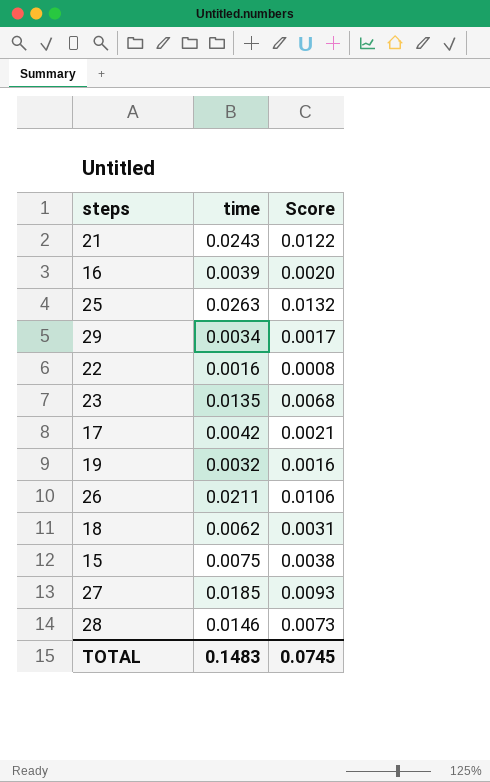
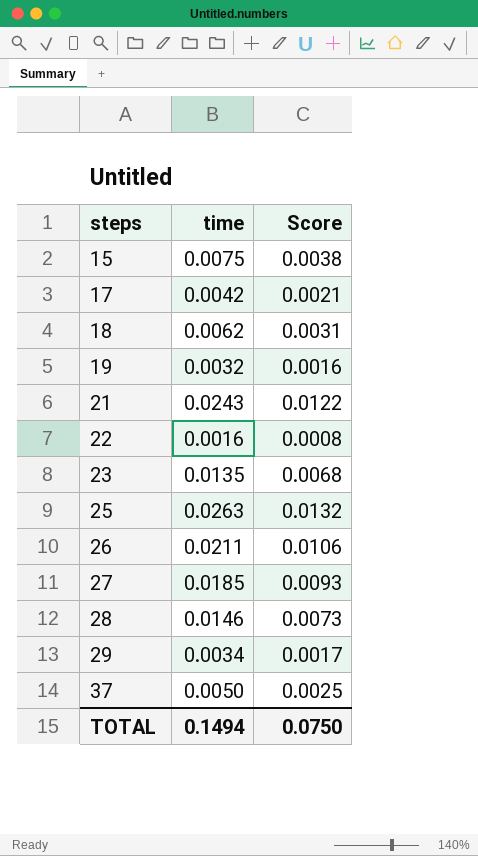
row order: none -> steps ascending
row 16: 0.0039 | 0.0020 -> none
row 37: none -> 0.0050 | 0.0025
TOTAL | time: 0.1483 -> 0.1494
TOTAL | Score: 0.0745 -> 0.0750

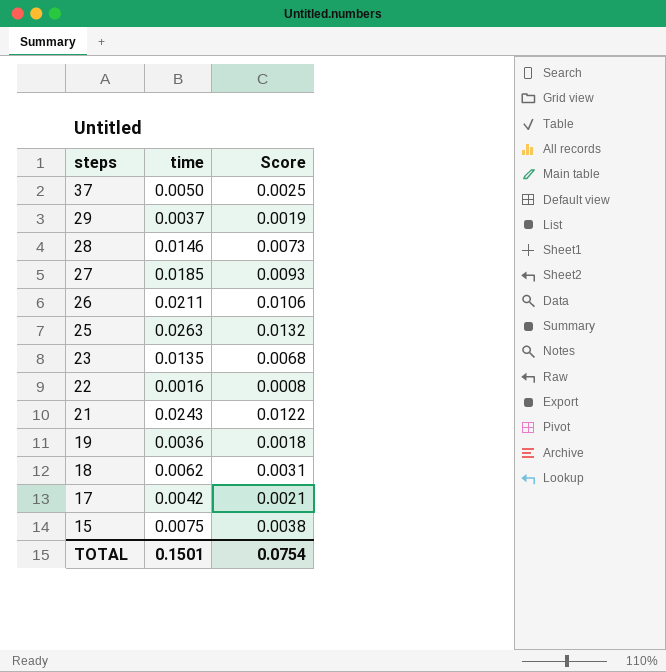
row order: steps ascending -> steps descending
29 | time: 0.0034 -> 0.0037
29 | Score: 0.0017 -> 0.0019
19 | time: 0.0032 -> 0.0036
19 | Score: 0.0016 -> 0.0018
TOTAL | time: 0.1494 -> 0.1501
TOTAL | Score: 0.0750 -> 0.0754

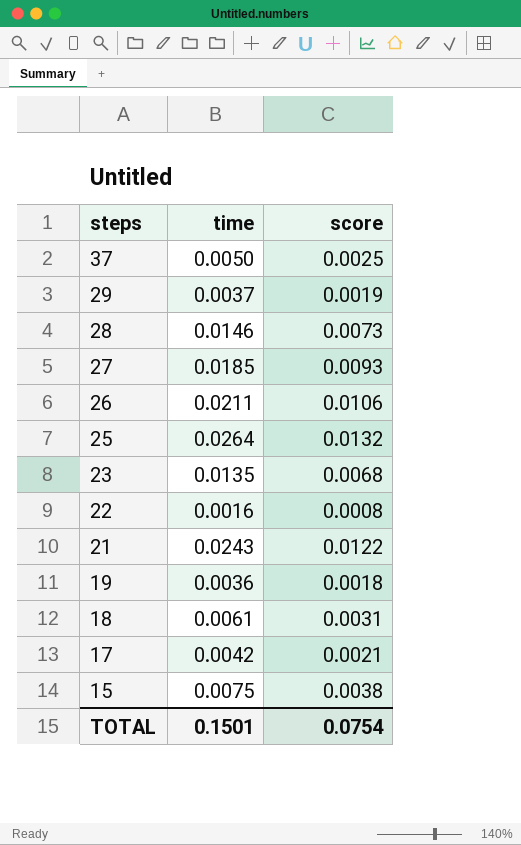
column name: Score -> score
25 | time: 0.0263 -> 0.0264
18 | time: 0.0062 -> 0.0061

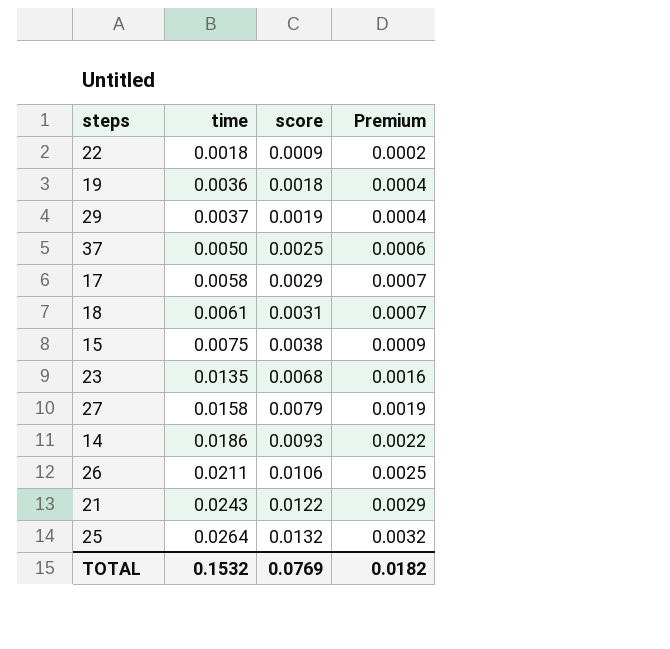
row order: steps descending -> time ascending
column Premium | formula: none -> [time] * 0.12
row 28: 0.0146 | 0.0073 -> none
22 | time: 0.0016 -> 0.0018
22 | score: 0.0008 -> 0.0009
17 | time: 0.0042 -> 0.0058
17 | score: 0.0021 -> 0.0029
27 | time: 0.0185 -> 0.0158
27 | score: 0.0093 -> 0.0079
row 14: none -> 0.0186 | 0.0093 | 0.0022
TOTAL | time: 0.1501 -> 0.1532
TOTAL | score: 0.0754 -> 0.0769

